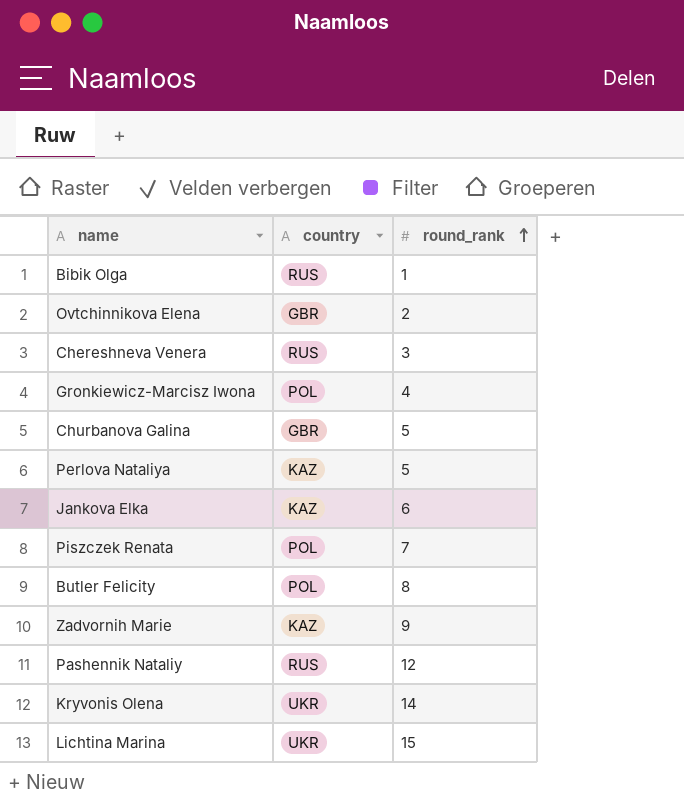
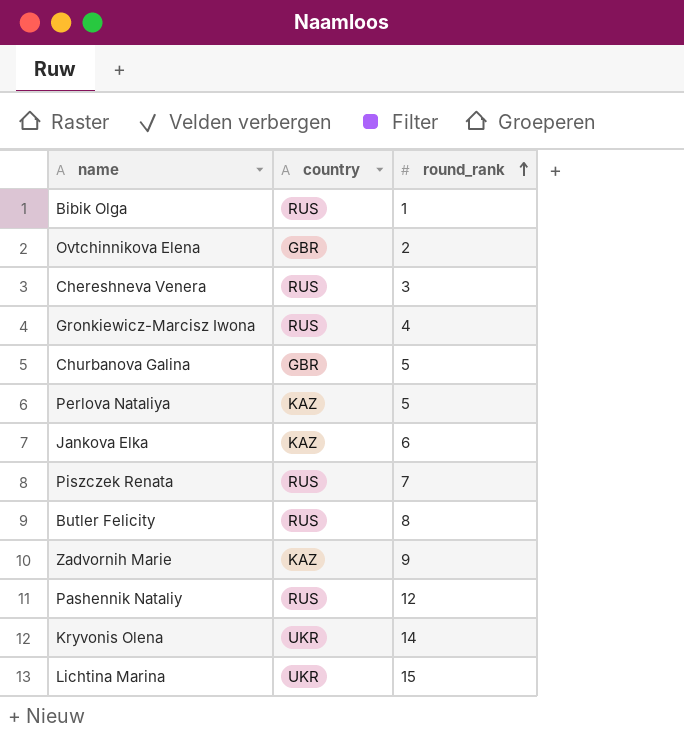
Gronkiewicz-Marcisz Iwona | country: POL -> RUS
Piszczek Renata | country: POL -> RUS
Butler Felicity | country: POL -> RUS

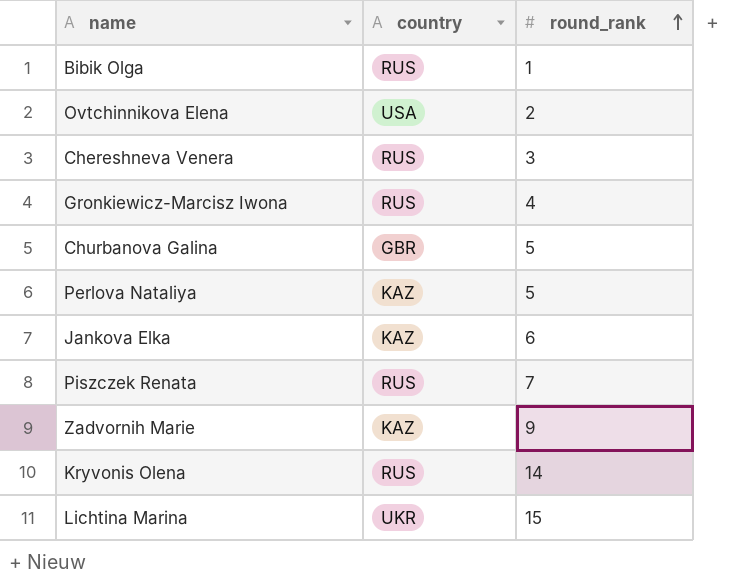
row Butler Felicity: RUS | 8 -> none
row Pashennik Nataliy: RUS | 12 -> none
Ovtchinnikova Elena | country: GBR -> USA
Kryvonis Olena | country: UKR -> RUS

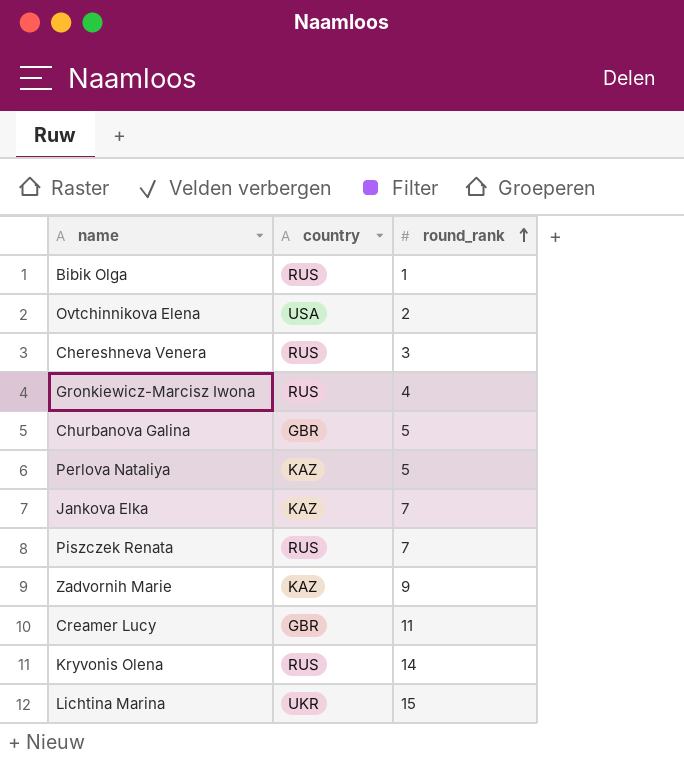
Jankova Elka | round_rank: 6 -> 7
row Creamer Lucy: none -> GBR | 11

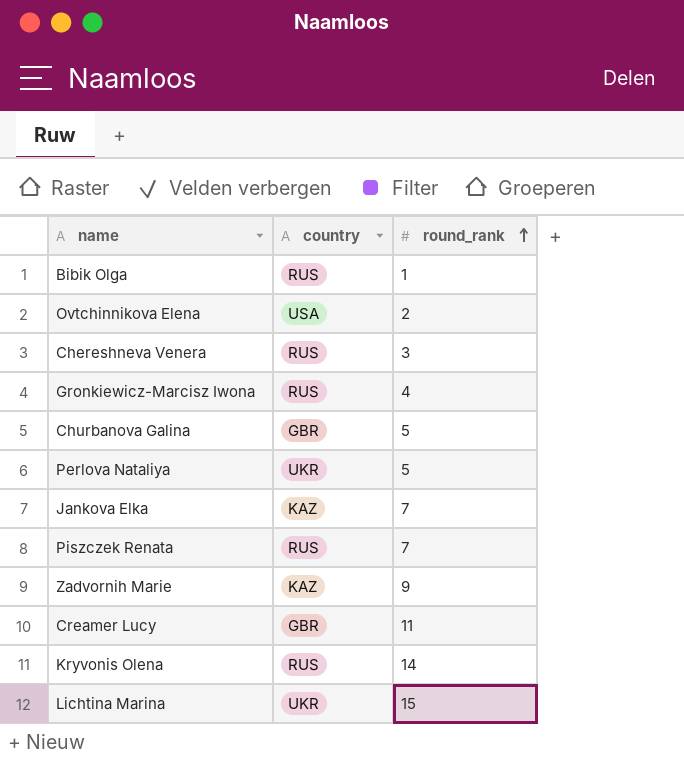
Perlova Nataliya | country: KAZ -> UKR

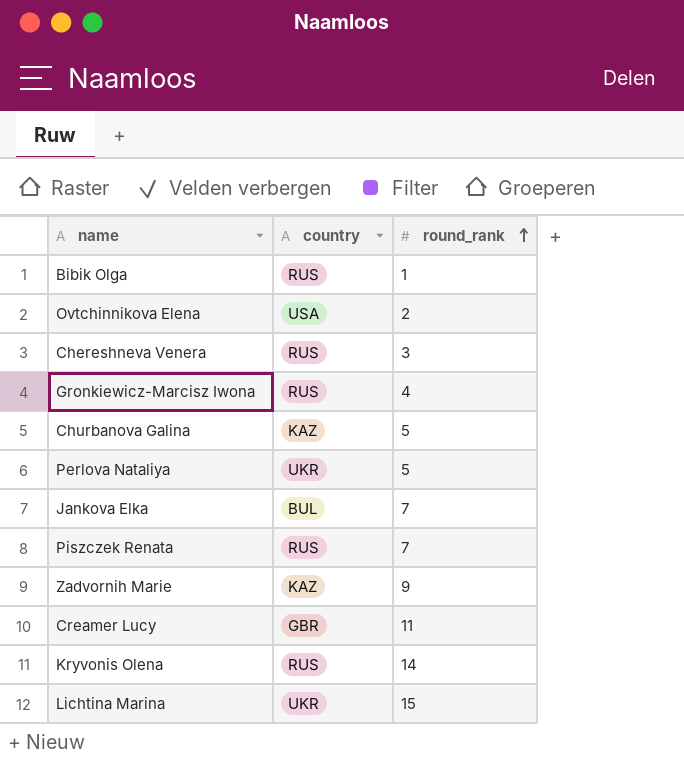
Churbanova Galina | country: GBR -> KAZ
Jankova Elka | country: KAZ -> BUL

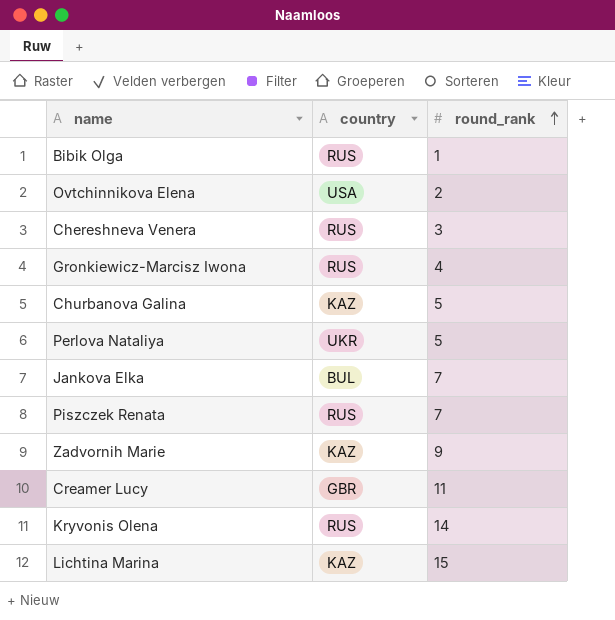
Lichtina Marina | country: UKR -> KAZ

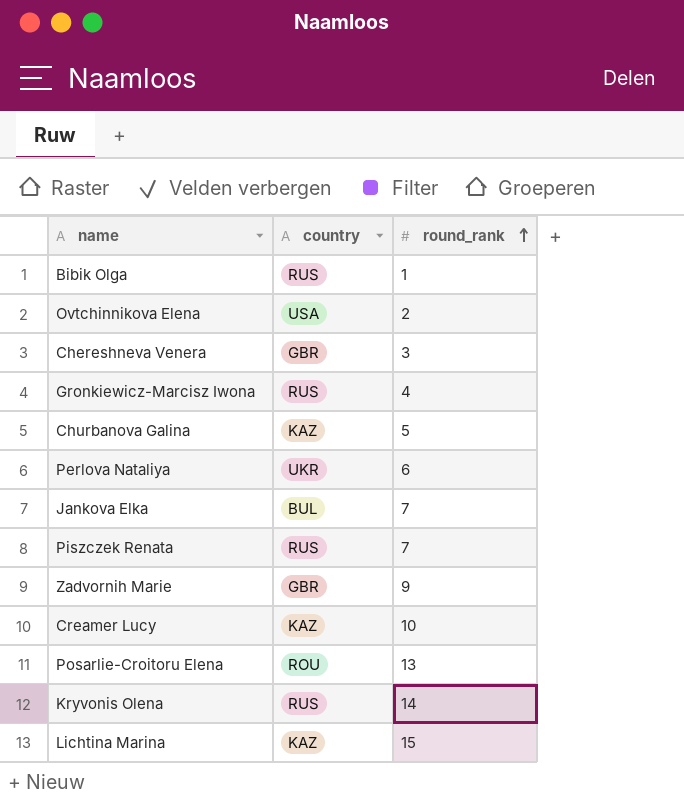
Chereshneva Venera | country: RUS -> GBR
Perlova Nataliya | round_rank: 5 -> 6
Zadvornih Marie | country: KAZ -> GBR
Creamer Lucy | country: GBR -> KAZ
Creamer Lucy | round_rank: 11 -> 10
row Posarlie-Croitoru Elena: none -> ROU | 13

